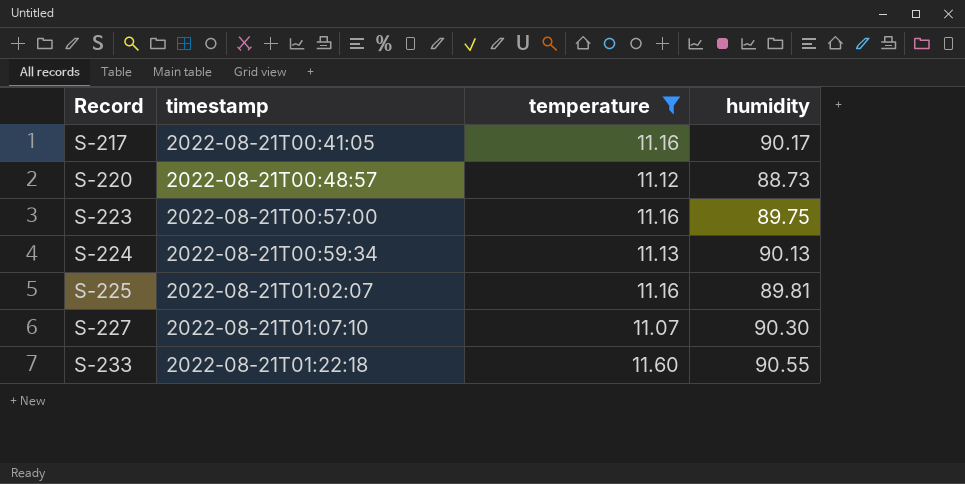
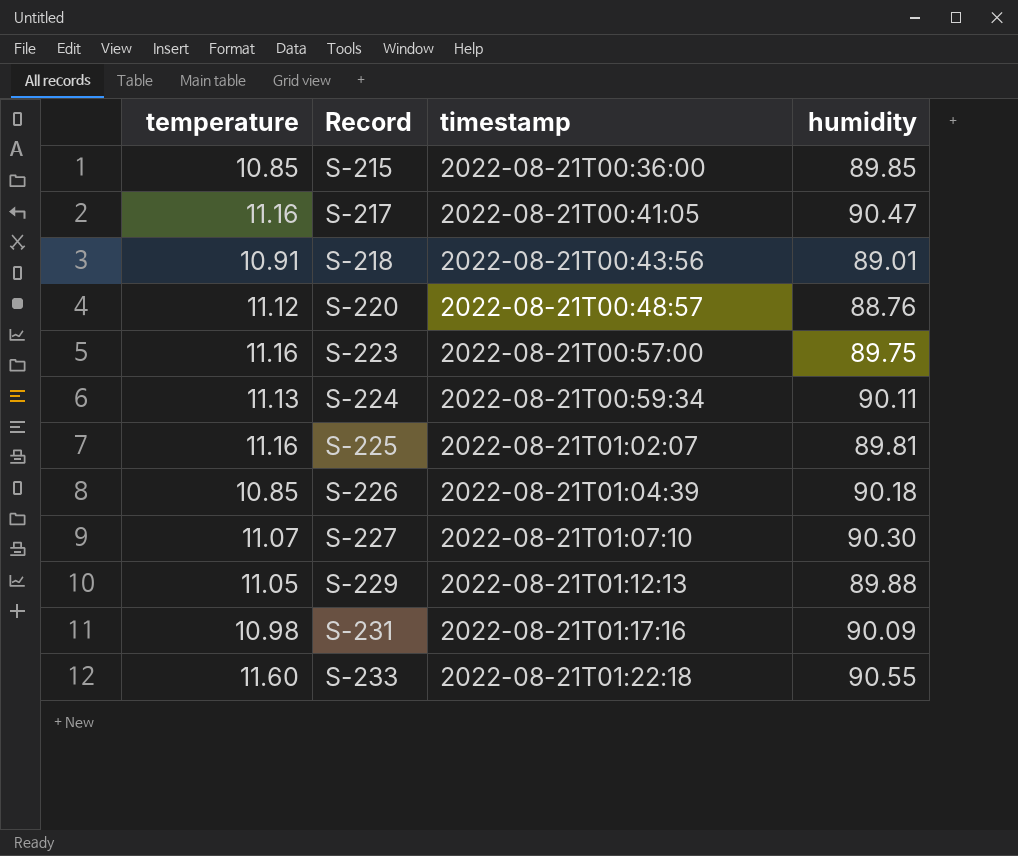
filter: temperature >= 11.07 -> none
column temperature | position: 3 -> 1
S-217 | humidity: 90.17 -> 90.47
S-220 | humidity: 88.73 -> 88.76
S-224 | humidity: 90.13 -> 90.11

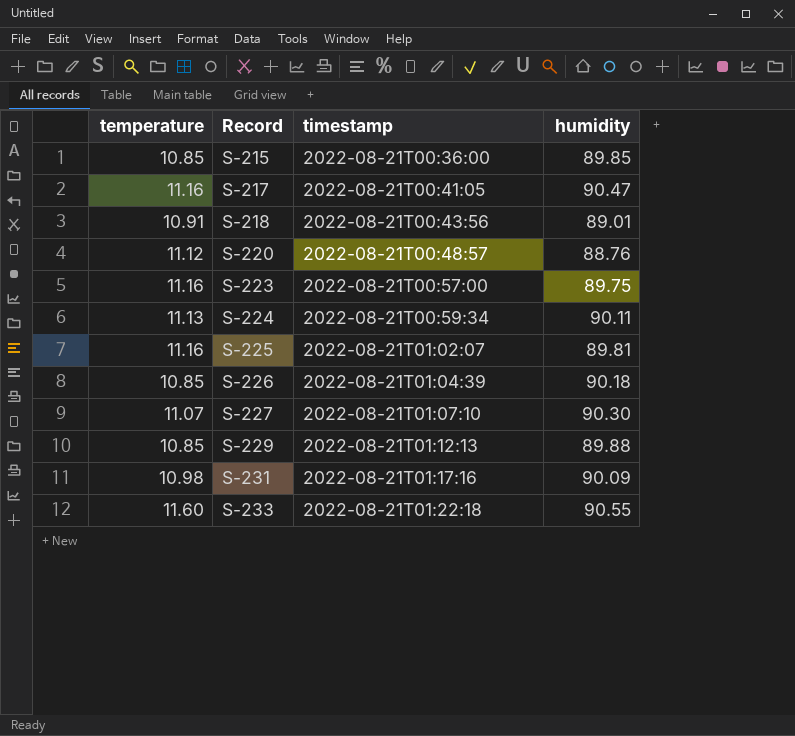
S-229 | temperature: 11.05 -> 10.85

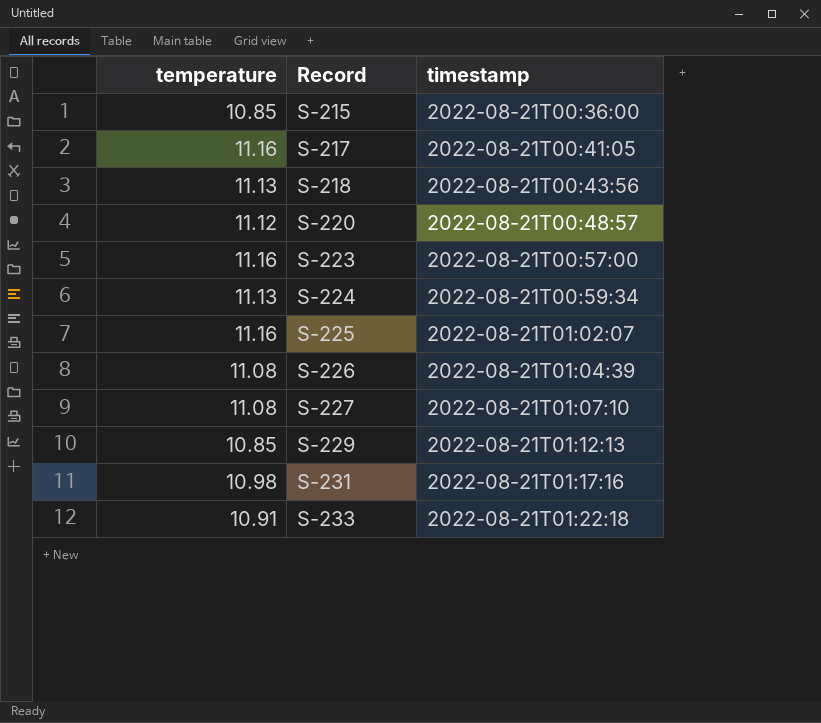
column humidity | position: 4 -> none
S-218 | temperature: 10.91 -> 11.13
S-226 | temperature: 10.85 -> 11.08
S-227 | temperature: 11.07 -> 11.08
S-233 | temperature: 11.60 -> 10.91

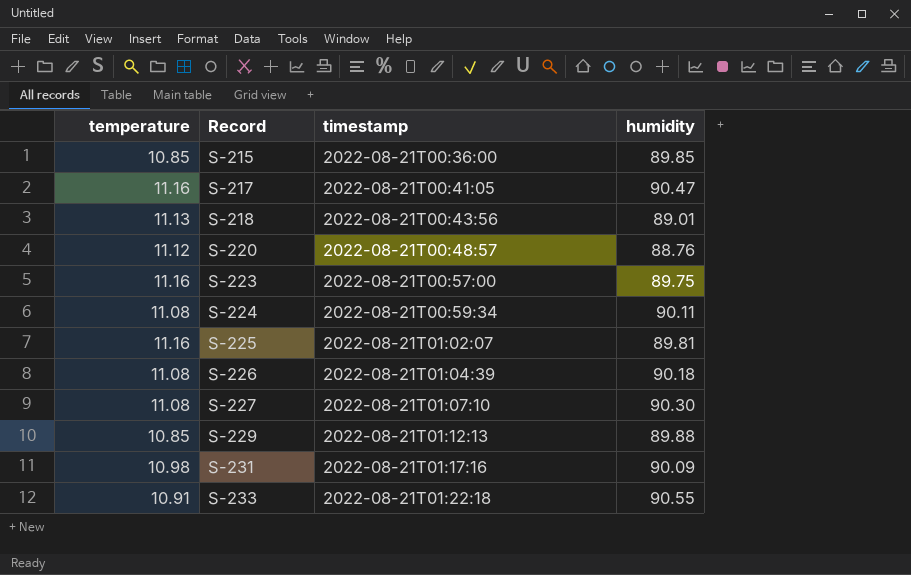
column humidity | position: none -> 4
S-224 | temperature: 11.13 -> 11.08

